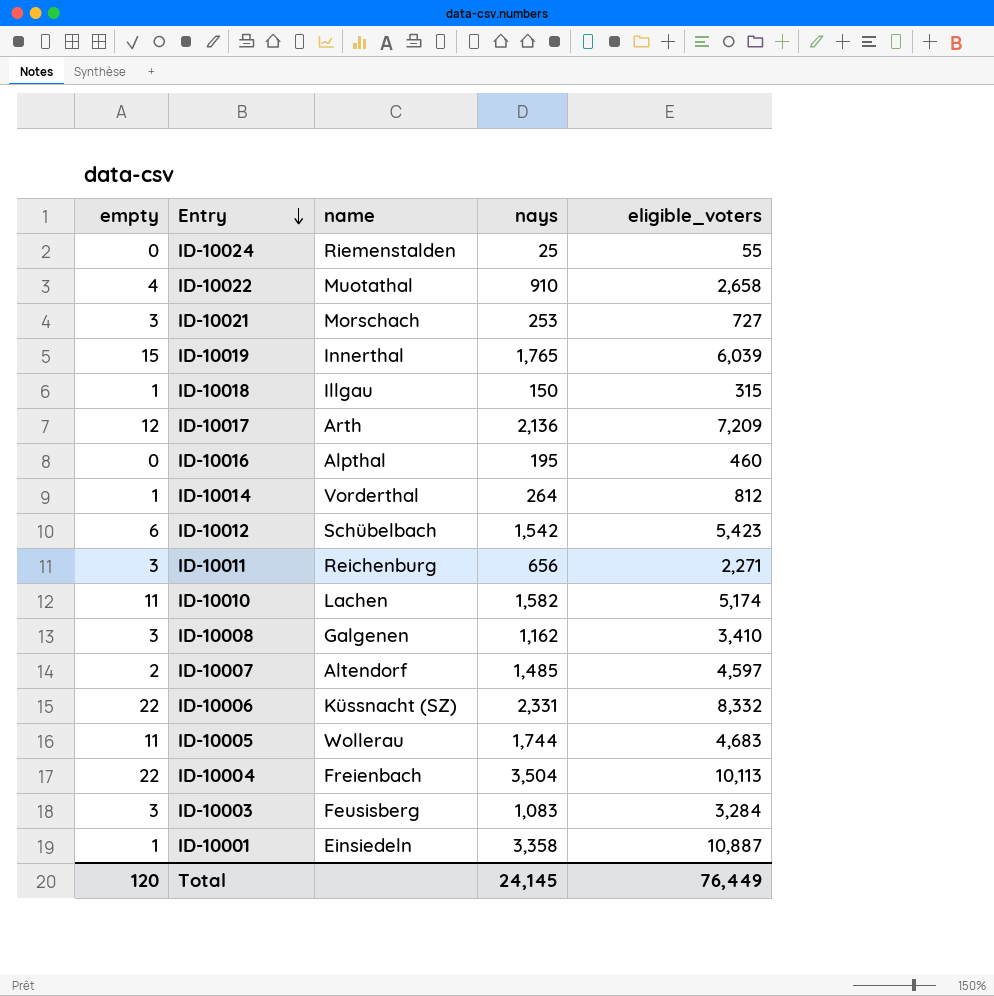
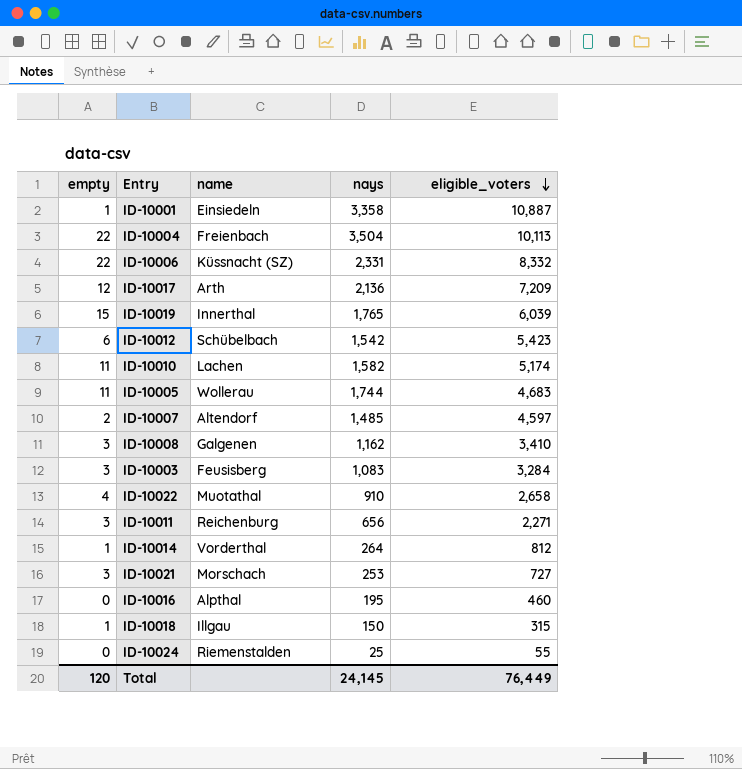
row order: Entry descending -> eligible_voters descending

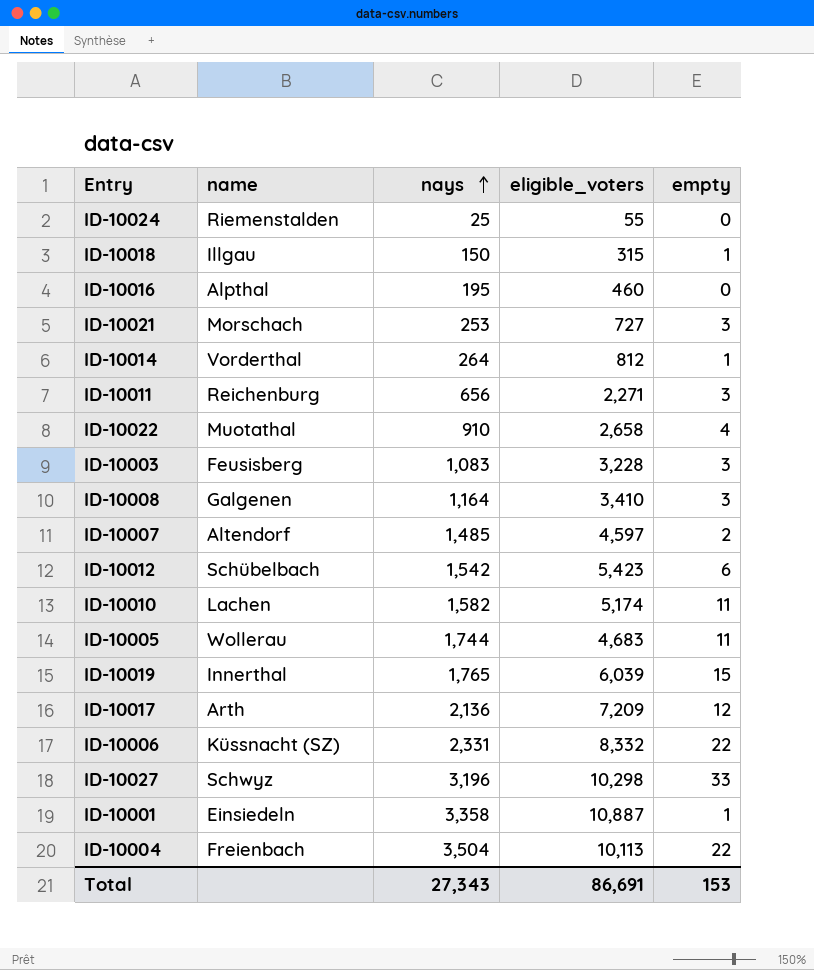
row order: eligible_voters descending -> nays ascending
column empty | position: 1 -> 5
ID-10003 | eligible_voters: 3,284 -> 3,228
ID-10008 | nays: 1,162 -> 1,164
row ID-10027: none -> Schwyz | 3,196 | 10,298 | 33
Total | nays: 24,145 -> 27,343
Total | eligible_voters: 76,449 -> 86,691
Total | empty: 120 -> 153

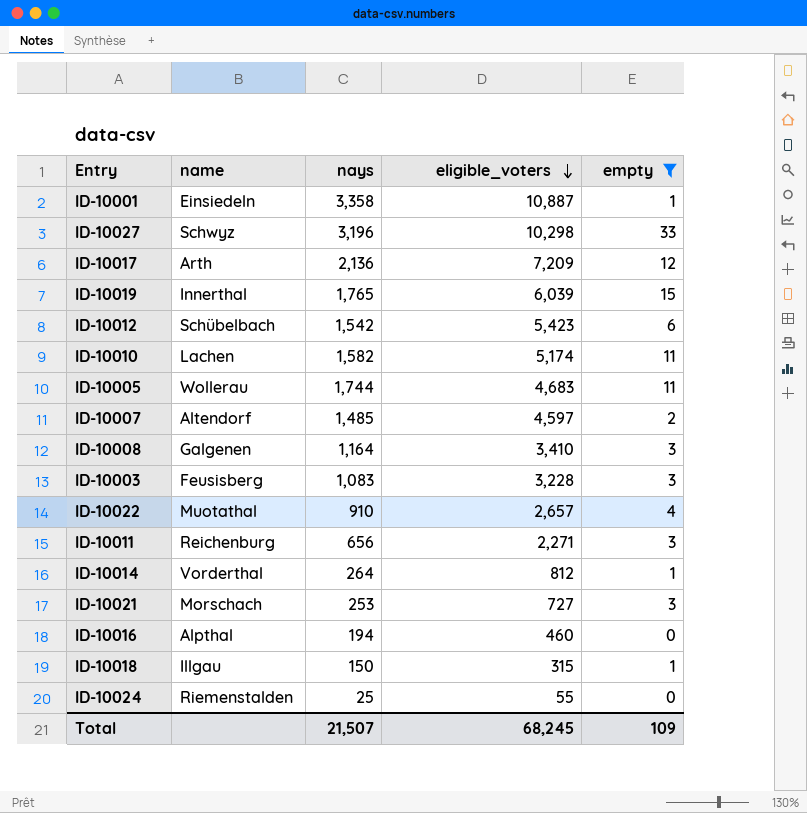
filter: none -> empty != 22
row order: nays ascending -> eligible_voters descending
ID-10022 | eligible_voters: 2,658 -> 2,657
ID-10016 | nays: 195 -> 194
Total | nays: 27,343 -> 21,507
Total | eligible_voters: 86,691 -> 68,245
Total | empty: 153 -> 109

